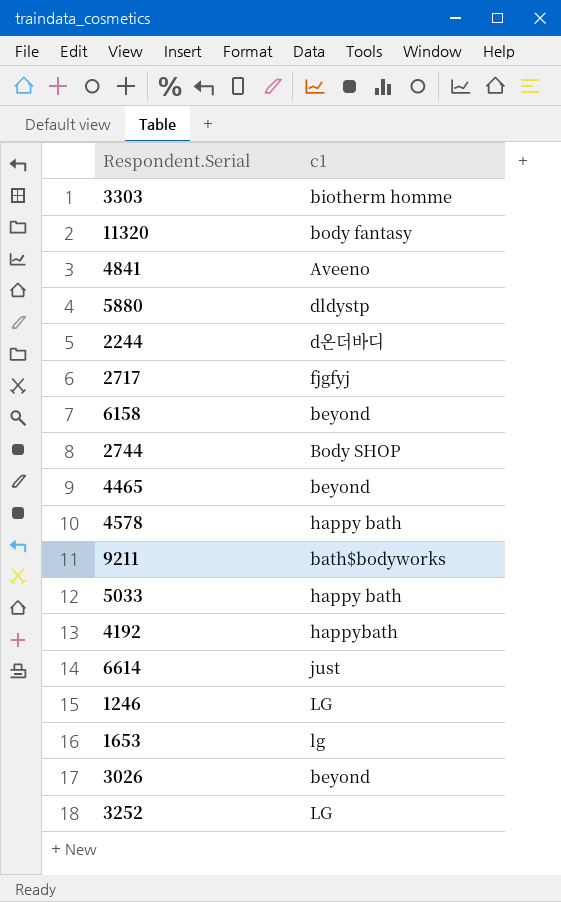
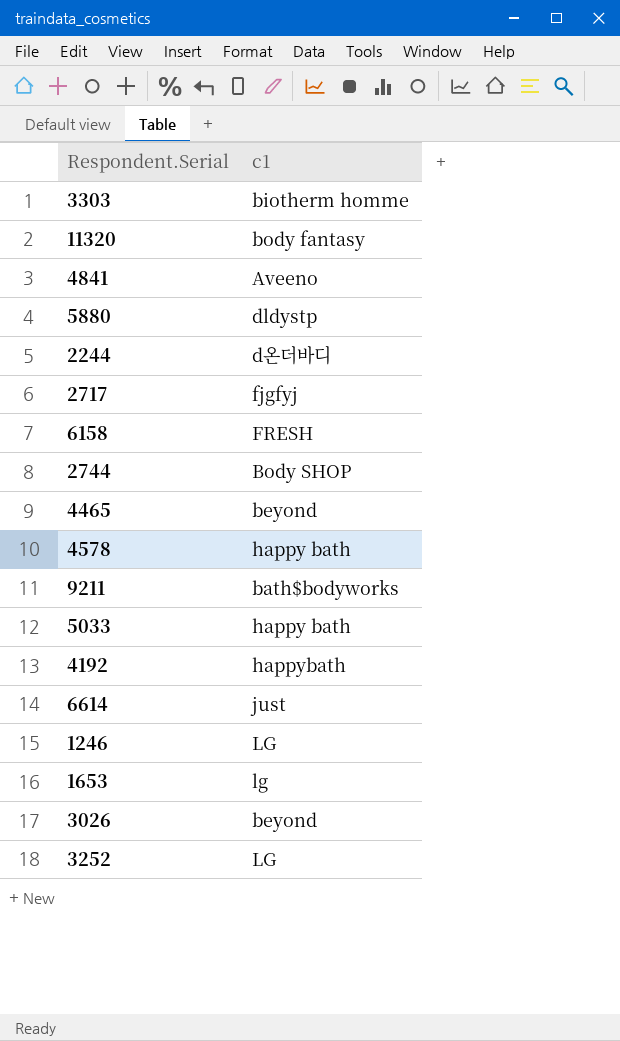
6158 | c1: beyond -> FRESH

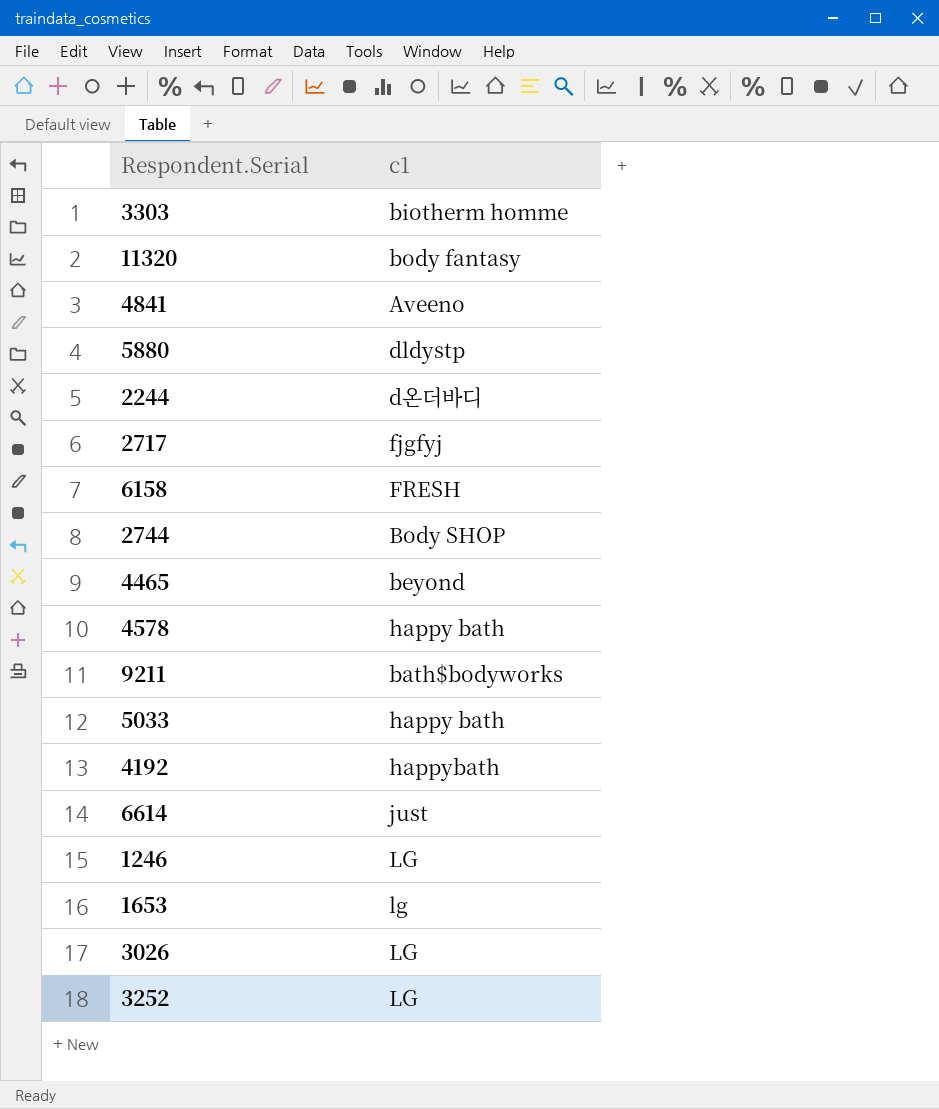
3026 | c1: beyond -> LG

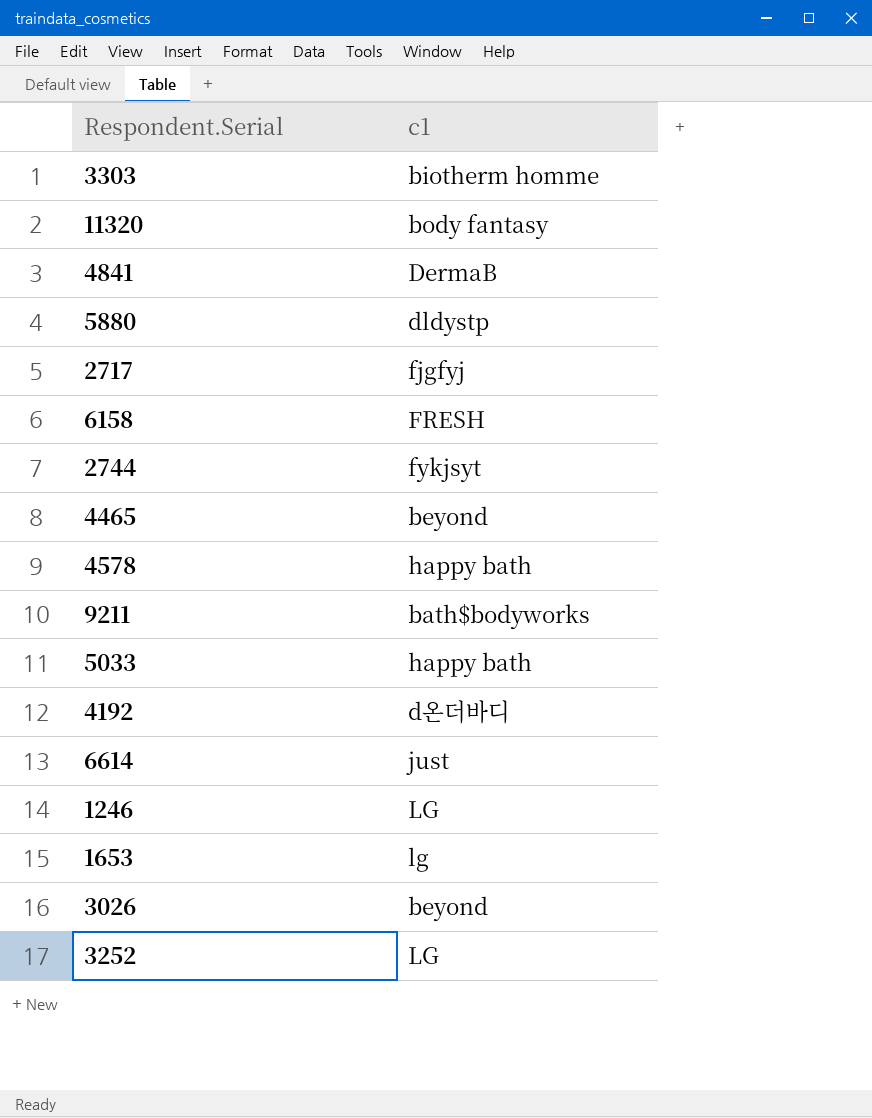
row 2244: d온더바디 -> none
4841 | c1: Aveeno -> DermaB
2744 | c1: Body SHOP -> fykjsyt
4192 | c1: happybath -> d온더바디
3026 | c1: LG -> beyond

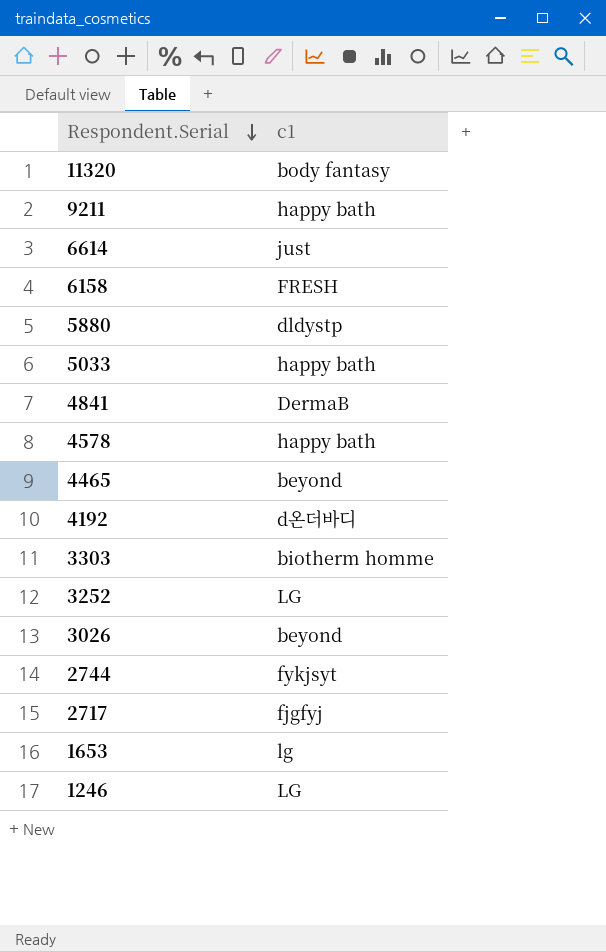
row order: none -> Respondent.Serial descending
9211 | c1: bath$bodyworks -> happy bath

